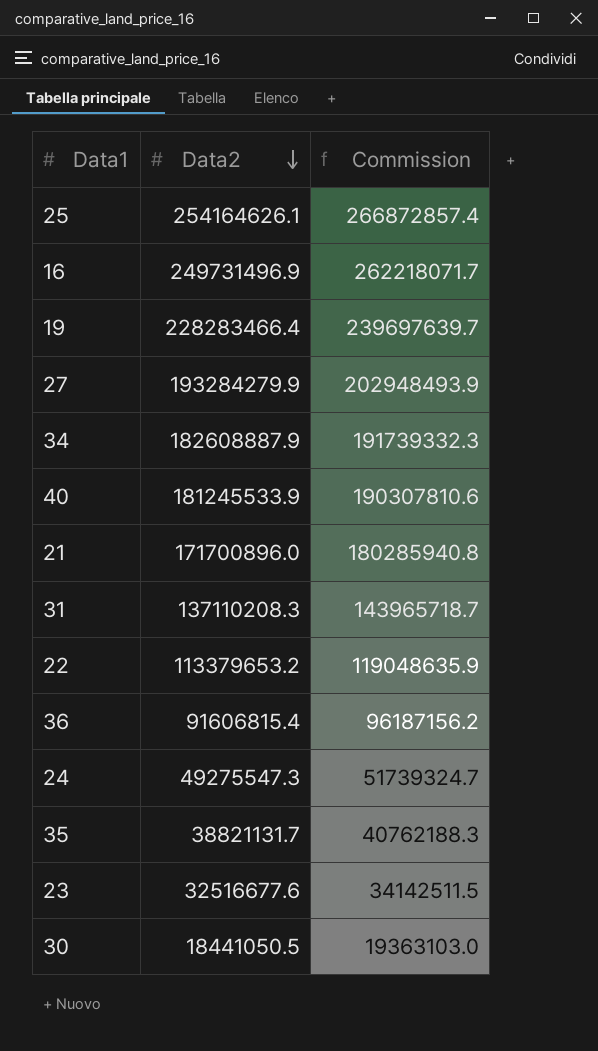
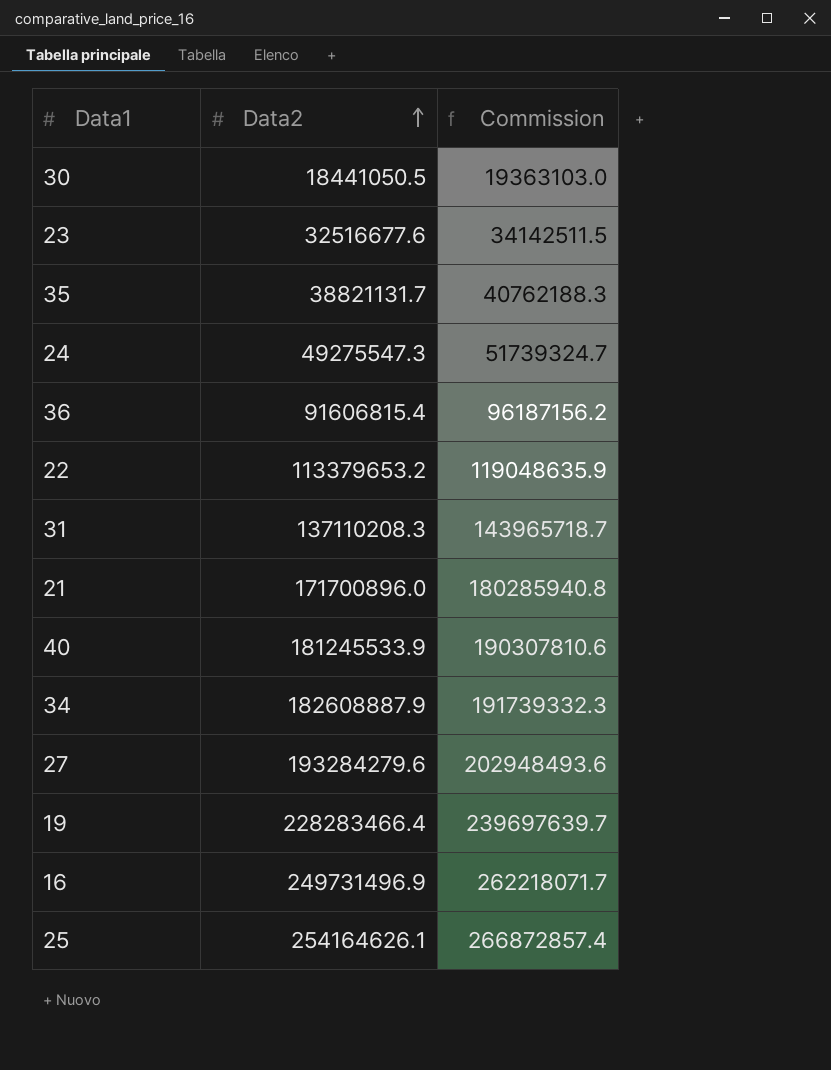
row order: Data2 descending -> Data2 ascending
27 | Data2: 193284279.9 -> 193284279.6
27 | Commission: 202948493.9 -> 202948493.6

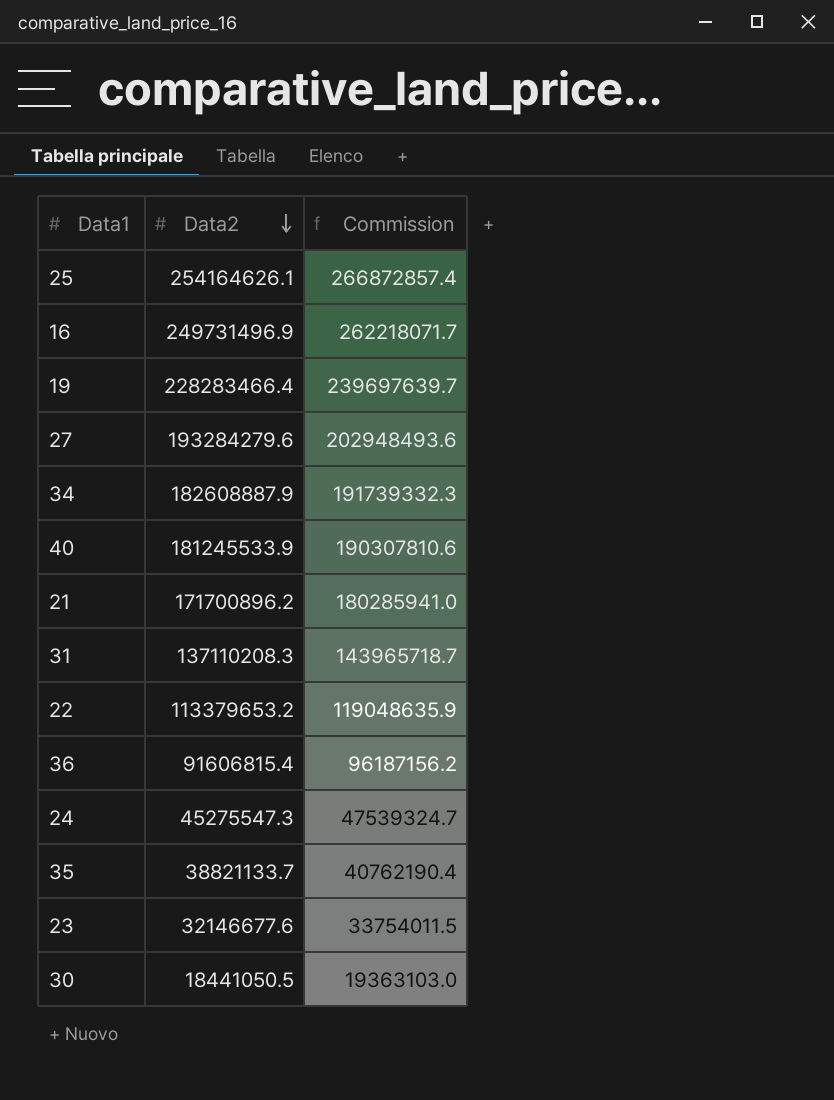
row order: Data2 ascending -> Data2 descending
21 | Data2: 171700896.0 -> 171700896.2
21 | Commission: 180285940.8 -> 180285941.0
24 | Data2: 49275547.3 -> 45275547.3
24 | Commission: 51739324.7 -> 47539324.7
35 | Data2: 38821131.7 -> 38821133.7
35 | Commission: 40762188.3 -> 40762190.4
23 | Data2: 32516677.6 -> 32146677.6
23 | Commission: 34142511.5 -> 33754011.5

